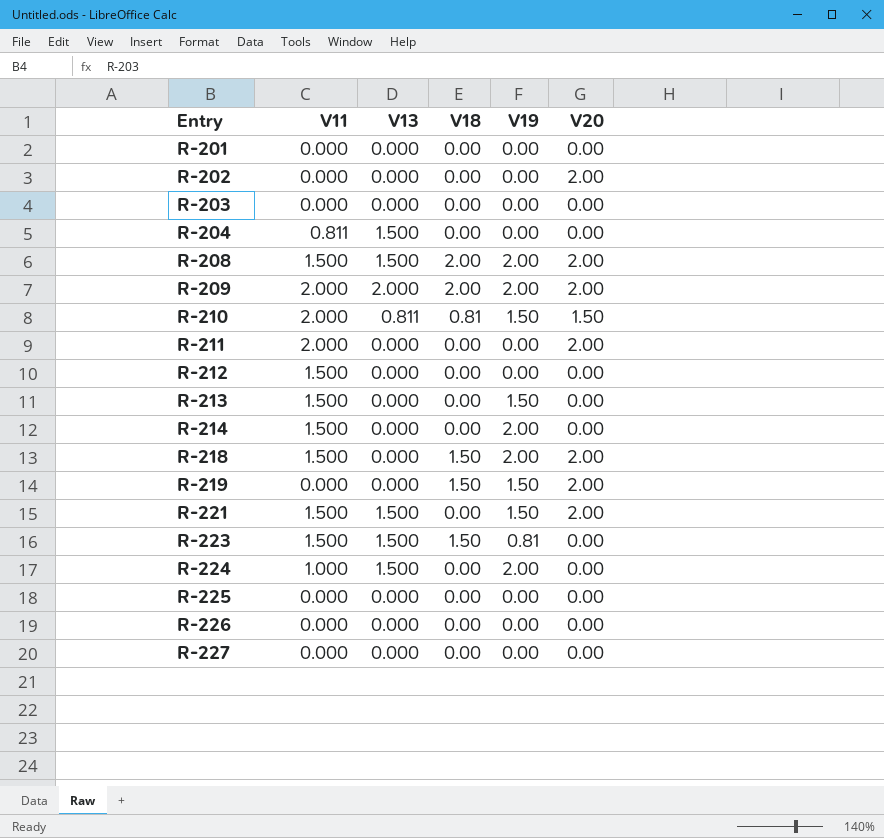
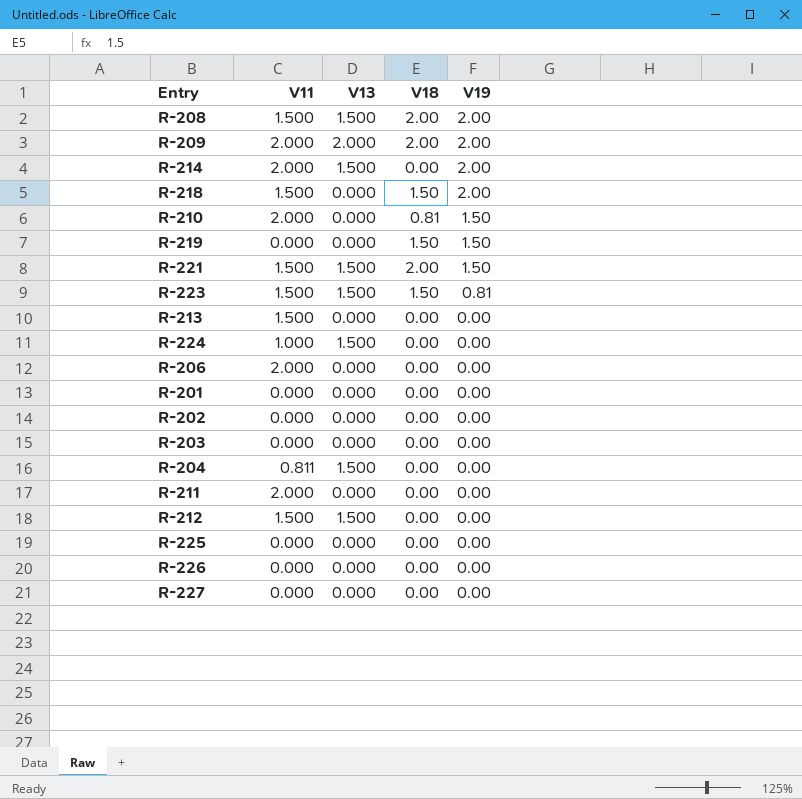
row order: Entry ascending -> V19 descending
column V20 | position: 6 -> none
R-214 | V11: 1.500 -> 2.000
R-214 | V13: 0.000 -> 1.500
R-210 | V13: 0.811 -> 0.000
R-221 | V18: 0.00 -> 2.00
R-213 | V19: 1.50 -> 0.00
R-224 | V19: 2.00 -> 0.00
row R-206: none -> 2.000 | 0.000 | 0.00 | 0.00
R-212 | V13: 0.000 -> 1.500

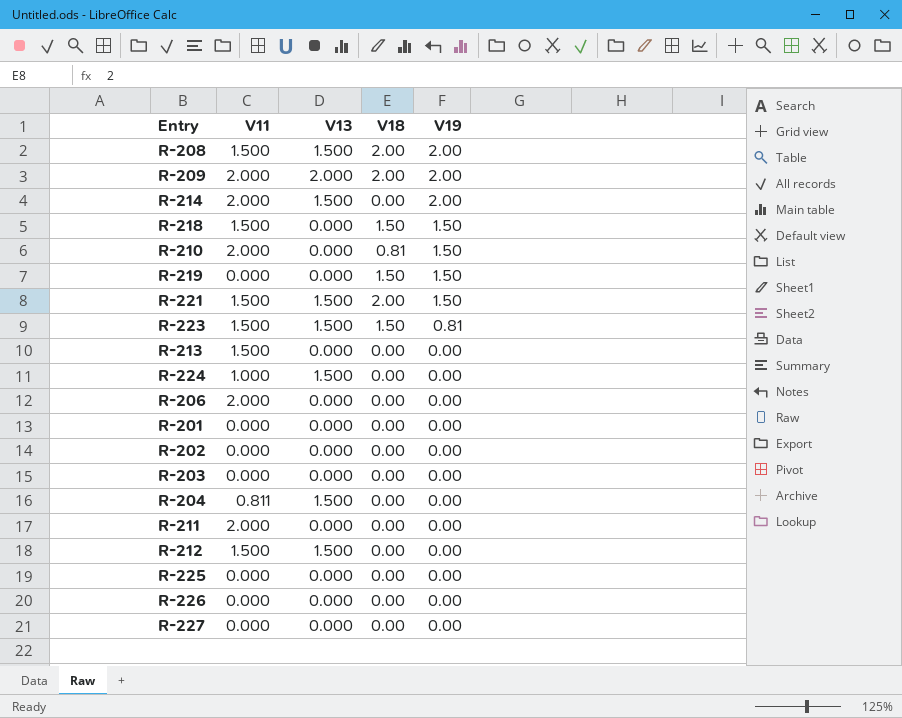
R-218 | V19: 2.00 -> 1.50

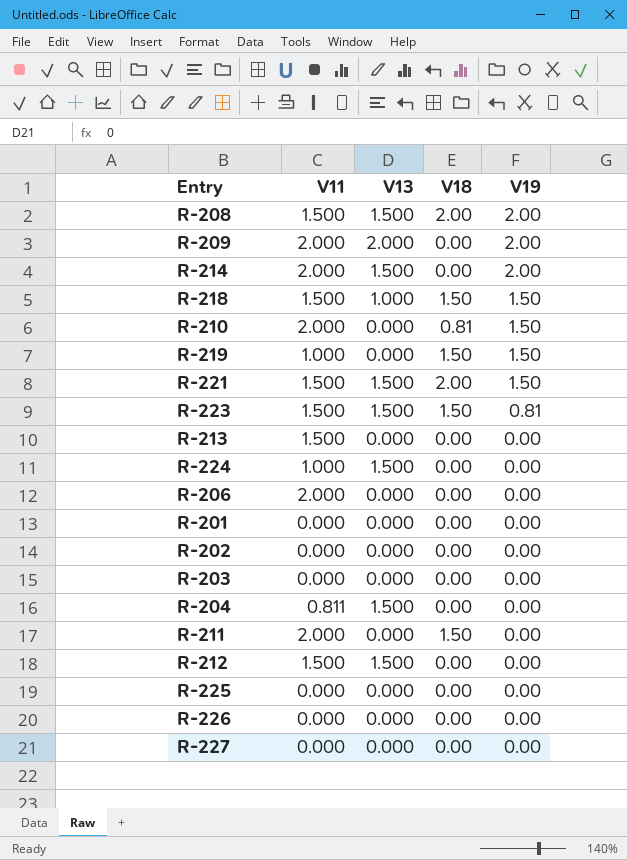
R-209 | V18: 2.00 -> 0.00
R-218 | V13: 0.000 -> 1.000
R-219 | V11: 0.000 -> 1.000
R-211 | V18: 0.00 -> 1.50

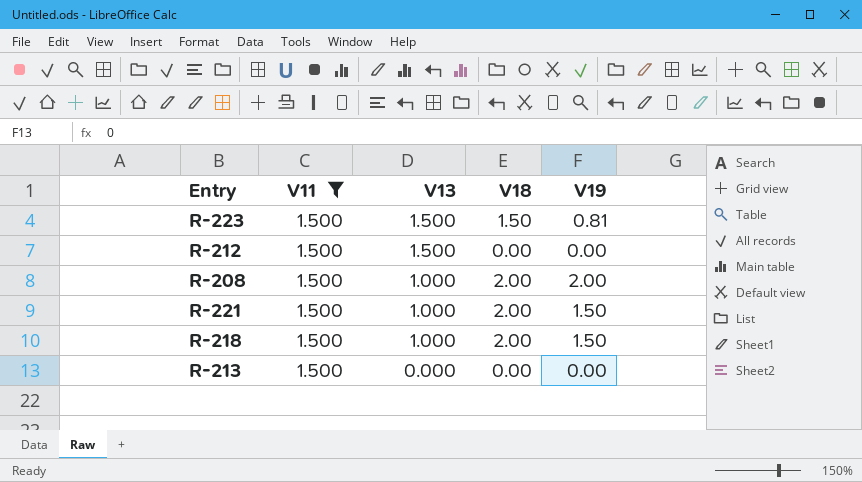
filter: none -> V11 = 1.500
row order: V19 descending -> V13 descending
R-208 | V13: 1.500 -> 1.000
R-221 | V13: 1.500 -> 1.000
R-218 | V18: 1.50 -> 2.00

